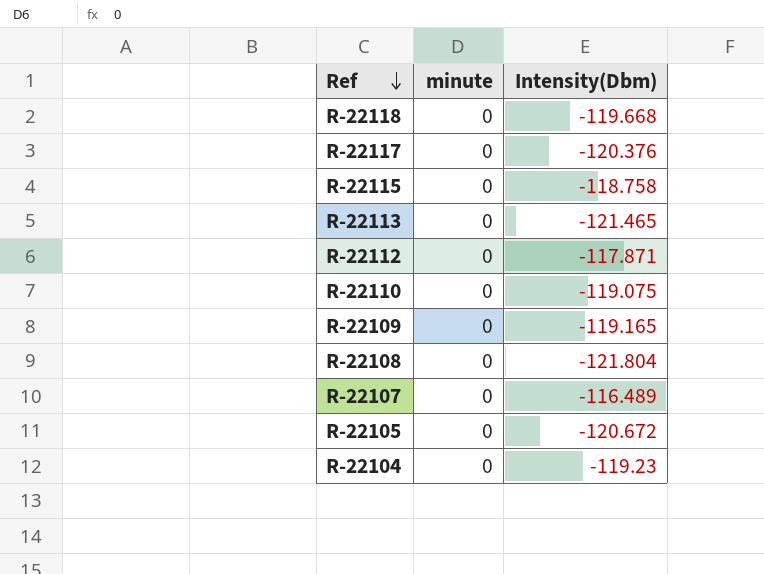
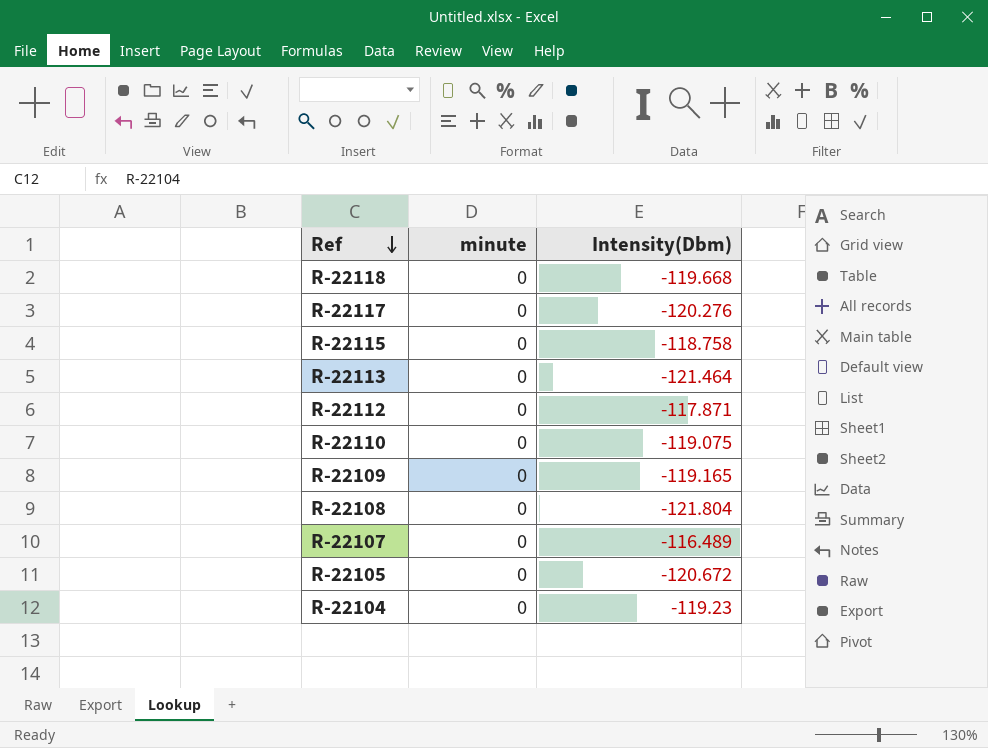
R-22117 | Intensity(Dbm): -120.376 -> -120.276
R-22113 | Intensity(Dbm): -121.465 -> -121.464

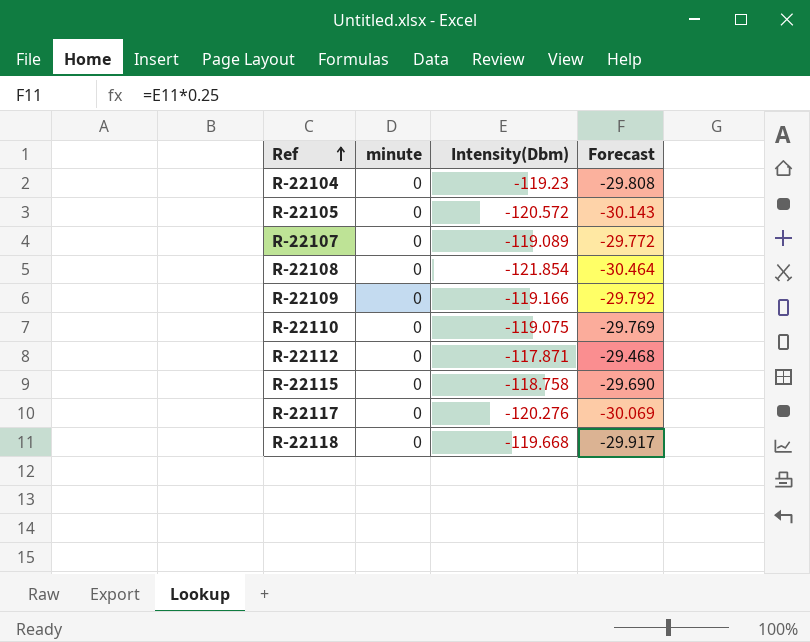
row order: Ref descending -> Ref ascending
column Forecast | formula: none -> [Intensity(Dbm)] * 0.25
row R-22113: 0 | -121.464 -> none
R-22105 | Intensity(Dbm): -120.672 -> -120.572
R-22107 | Intensity(Dbm): -116.489 -> -119.089
R-22108 | Intensity(Dbm): -121.804 -> -121.854
R-22109 | Intensity(Dbm): -119.165 -> -119.166

